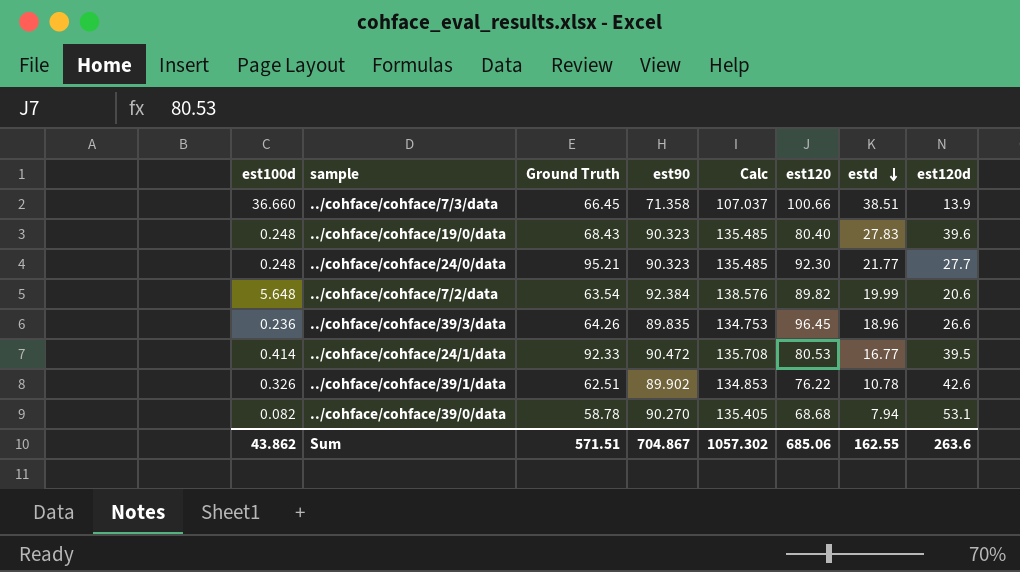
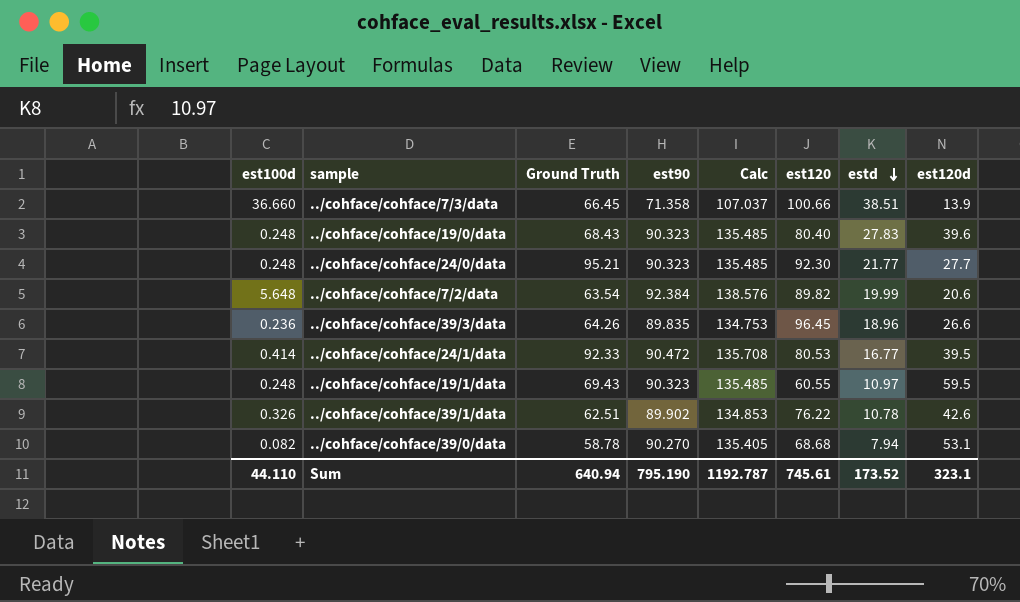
row ../cohface/cohface/19/1/data: none -> 0.248 | 69.43 | 90.323 | 135.485 | 60.55 | 10.97 | 59.5
Sum | est100d: 43.862 -> 44.110
Sum | Ground Truth: 571.51 -> 640.94
Sum | est90: 704.867 -> 795.190
Sum | Calc: 1057.302 -> 1192.787
Sum | est120: 685.06 -> 745.61
Sum | estd: 162.55 -> 173.52
Sum | est120d: 263.6 -> 323.1

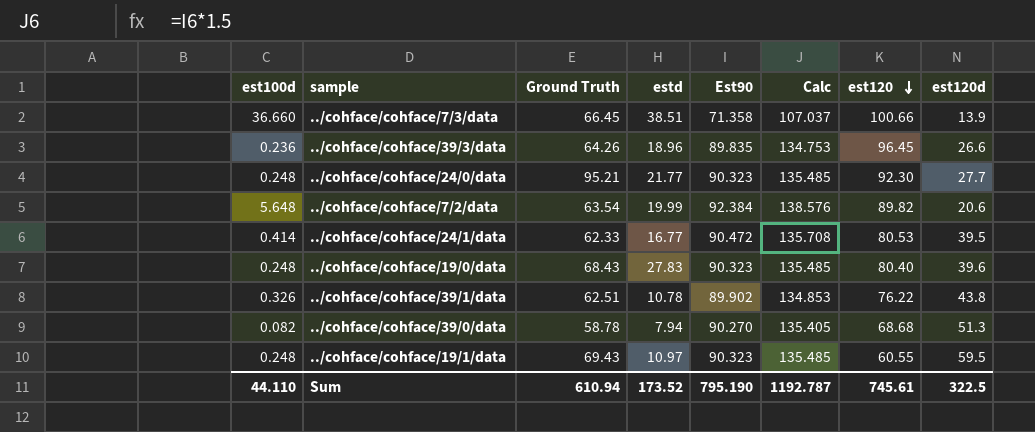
row order: estd descending -> est120 descending
column estd | position: 7 -> 4
column name: est90 -> Est90
../cohface/cohface/24/1/data | Ground Truth: 92.33 -> 62.33
../cohface/cohface/39/1/data | est120d: 42.6 -> 43.8
../cohface/cohface/39/0/data | est120d: 53.1 -> 51.3
Sum | Ground Truth: 640.94 -> 610.94
Sum | est120d: 323.1 -> 322.5

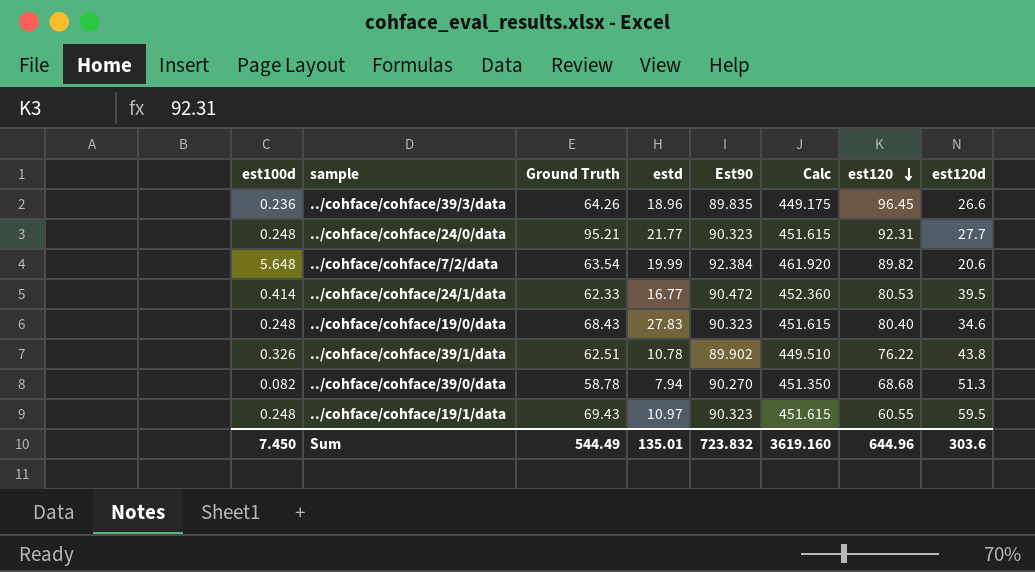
column Calc | formula: [Est90] * 1.5 -> [Est90] * 5
row ../cohface/cohface/7/3/data: 36.660 | 66.45 | 38.51 | 71.358 | 107.037 | 100.66 | 13.9 -> none
../cohface/cohface/24/0/data | est120: 92.30 -> 92.31
../cohface/cohface/19/0/data | est120d: 39.6 -> 34.6
Sum | est100d: 44.110 -> 7.450
Sum | Ground Truth: 610.94 -> 544.49
Sum | estd: 173.52 -> 135.01
Sum | Est90: 795.190 -> 723.832
Sum | Calc: 1192.787 -> 3619.160
Sum | est120: 745.61 -> 644.96
Sum | est120d: 322.5 -> 303.6

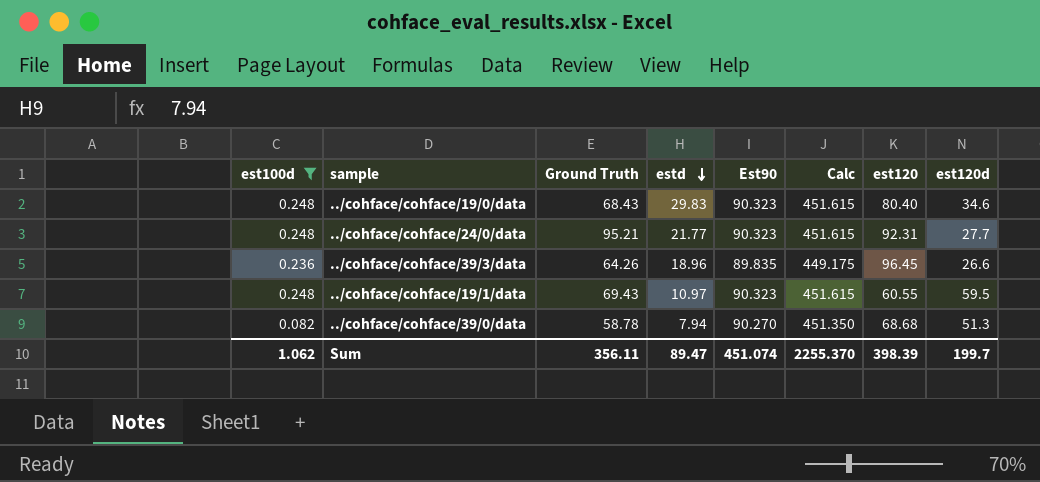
filter: none -> est100d <= 0.248
row order: est120 descending -> estd descending
../cohface/cohface/19/0/data | estd: 27.83 -> 29.83
Sum | est100d: 7.450 -> 1.062
Sum | Ground Truth: 544.49 -> 356.11
Sum | estd: 135.01 -> 89.47
Sum | Est90: 723.832 -> 451.074
Sum | Calc: 3619.160 -> 2255.370
Sum | est120: 644.96 -> 398.39
Sum | est120d: 303.6 -> 199.7

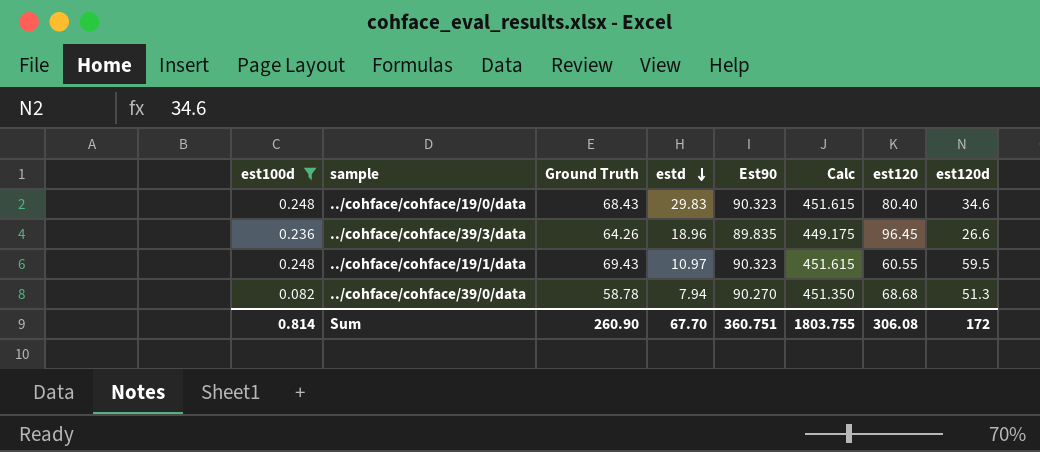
row ../cohface/cohface/24/0/data: 0.248 | 95.21 | 21.77 | 90.323 | 451.615 | 92.31 | 27.7 -> none
Sum | est100d: 1.062 -> 0.814
Sum | Ground Truth: 356.11 -> 260.90
Sum | estd: 89.47 -> 67.70
Sum | Est90: 451.074 -> 360.751
Sum | Calc: 2255.370 -> 1803.755
Sum | est120: 398.39 -> 306.08
Sum | est120d: 199.7 -> 172

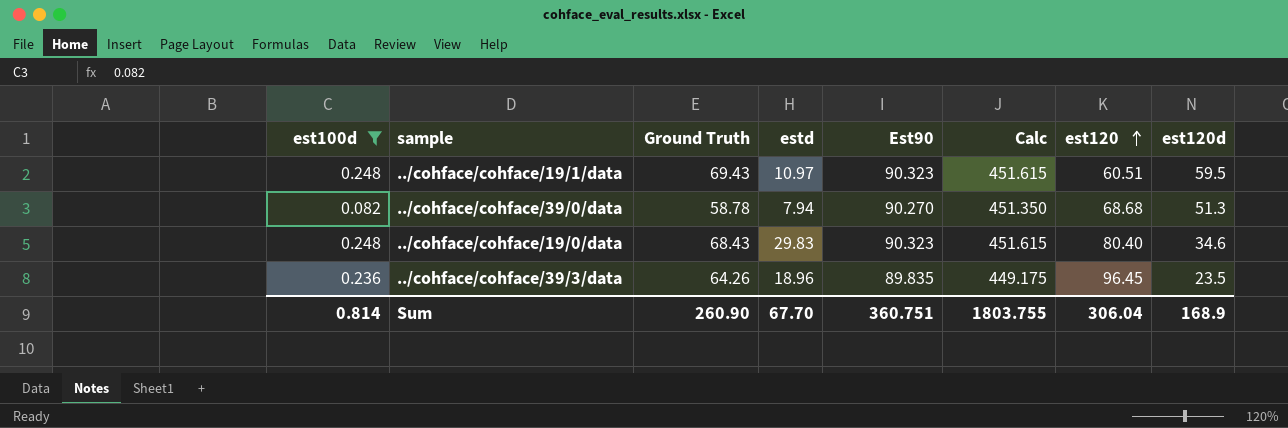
row order: estd descending -> est120 ascending
../cohface/cohface/19/1/data | est120: 60.55 -> 60.51
../cohface/cohface/39/3/data | est120d: 26.6 -> 23.5
Sum | est120: 306.08 -> 306.04
Sum | est120d: 172 -> 168.9

